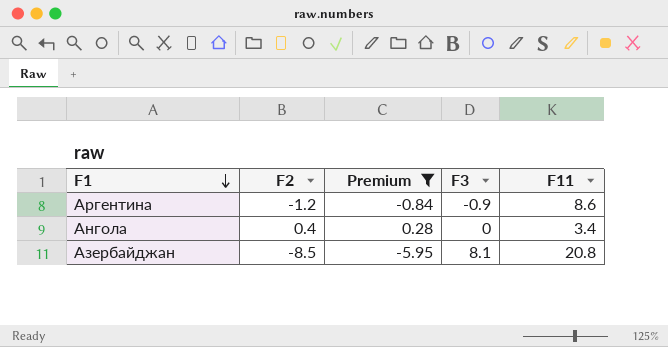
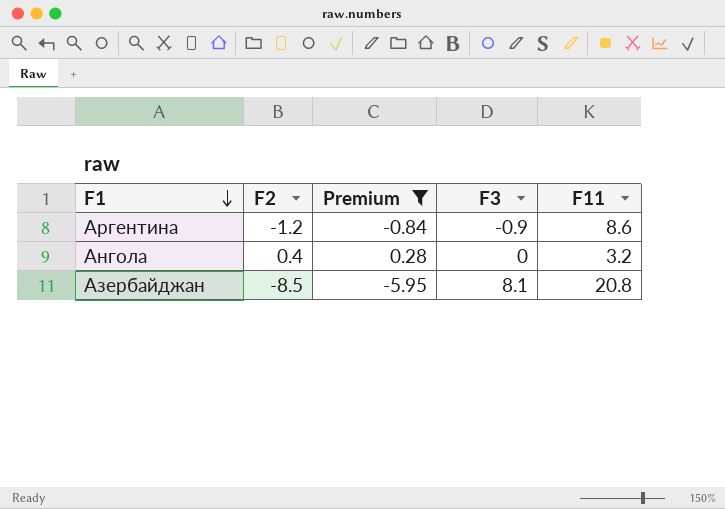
Ангола | F11: 3.4 -> 3.2

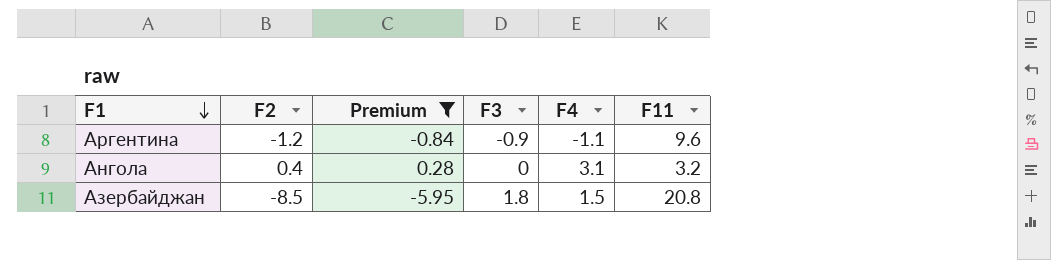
column F4 | position: none -> 5
Аргентина | F11: 8.6 -> 9.6
Азербайджан | F3: 8.1 -> 1.8

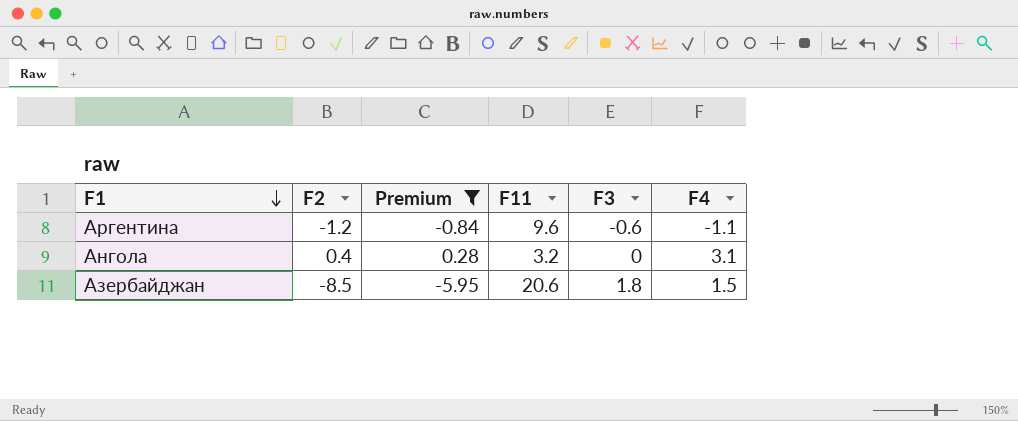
column F11 | position: 6 -> 4
Аргентина | F3: -0.9 -> -0.6
Азербайджан | F11: 20.8 -> 20.6

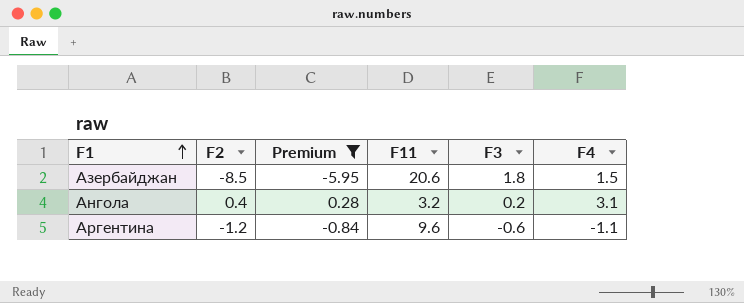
row order: F1 descending -> F1 ascending
Ангола | F3: 0 -> 0.2

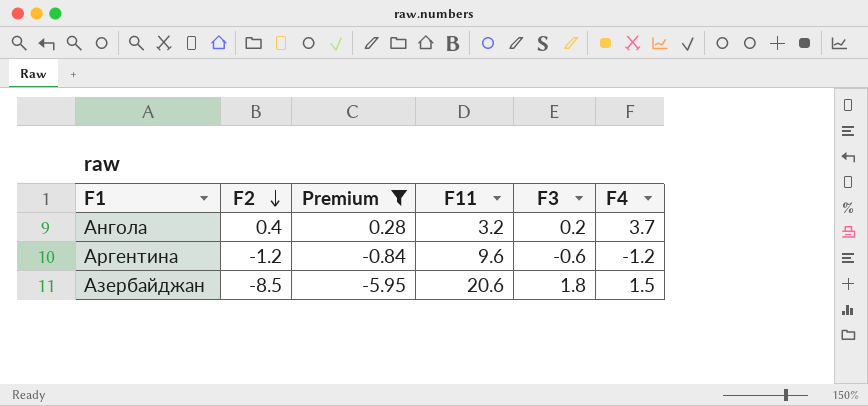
row order: F1 ascending -> F2 descending
Ангола | F4: 3.1 -> 3.7
Аргентина | F4: -1.1 -> -1.2

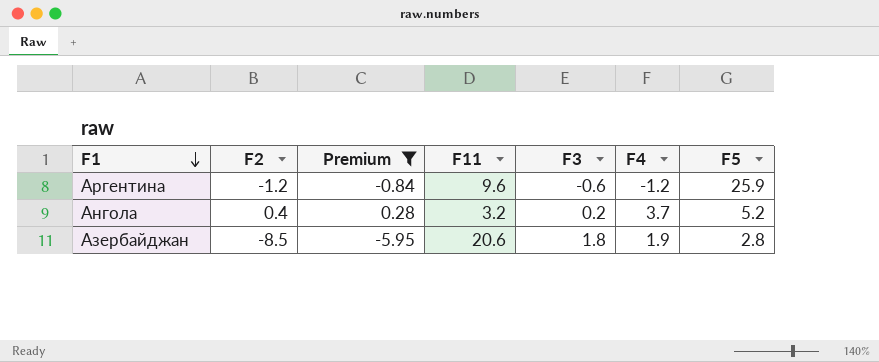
row order: F2 descending -> F1 descending
column F5 | position: none -> 7
Азербайджан | F4: 1.5 -> 1.9

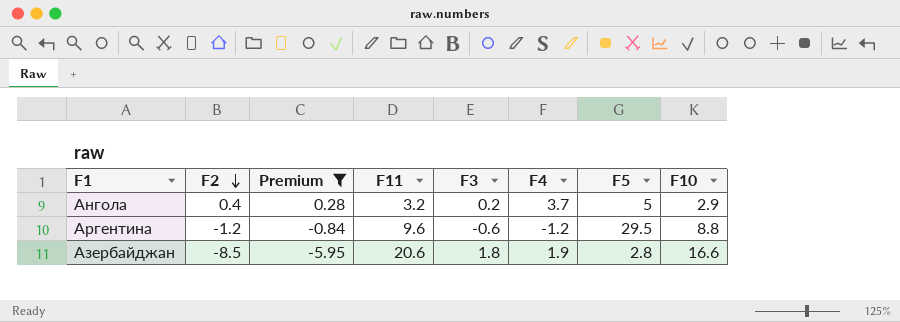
row order: F1 descending -> F2 descending
column F10 | position: none -> 8
Ангола | F5: 5.2 -> 5
Аргентина | F5: 25.9 -> 29.5

